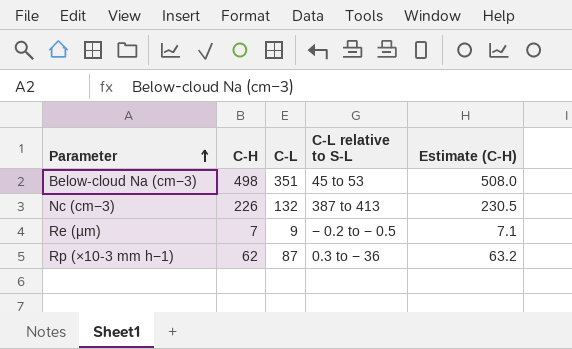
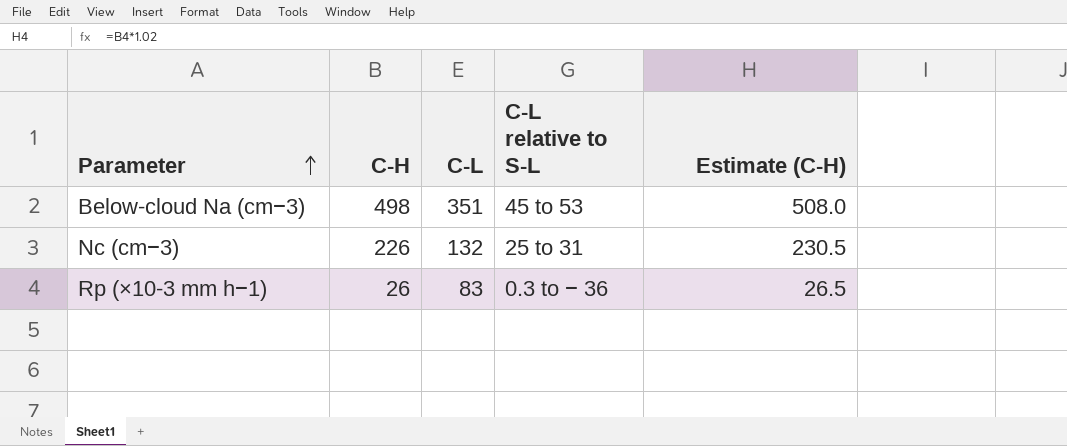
row Re (µm): 7 | 9 | − 0.2 to − 0.5 | 7.1 -> none
Nc (cm−3) | C-L relative to S-L: 387 to 413 -> 25 to 31
Rp (×10-3 mm h−1) | C-H: 62 -> 26
Rp (×10-3 mm h−1) | C-L: 87 -> 83
Rp (×10-3 mm h−1) | Estimate (C-H): 63.2 -> 26.5

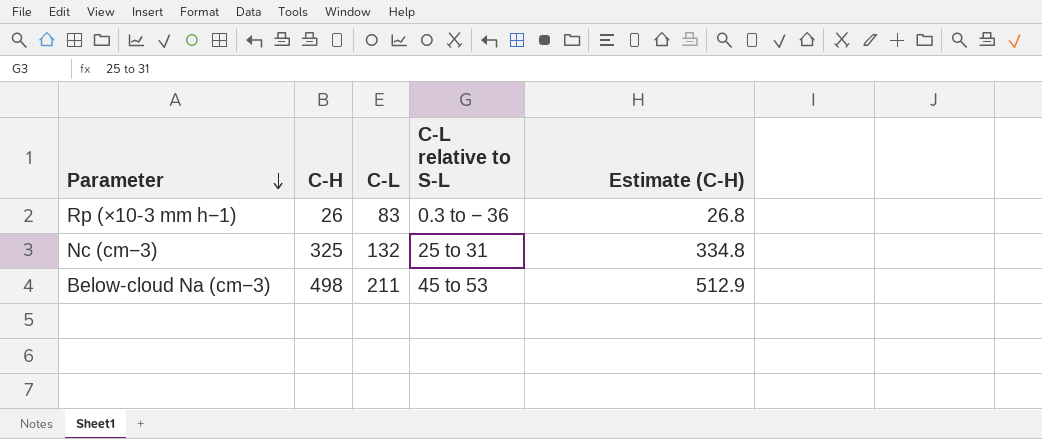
row order: Parameter ascending -> Parameter descending
column Estimate (C-H) | formula: [C-H] * 1.02 -> [C-H] * 1.03
Nc (cm−3) | C-H: 226 -> 325
Below-cloud Na (cm−3) | C-L: 351 -> 211

